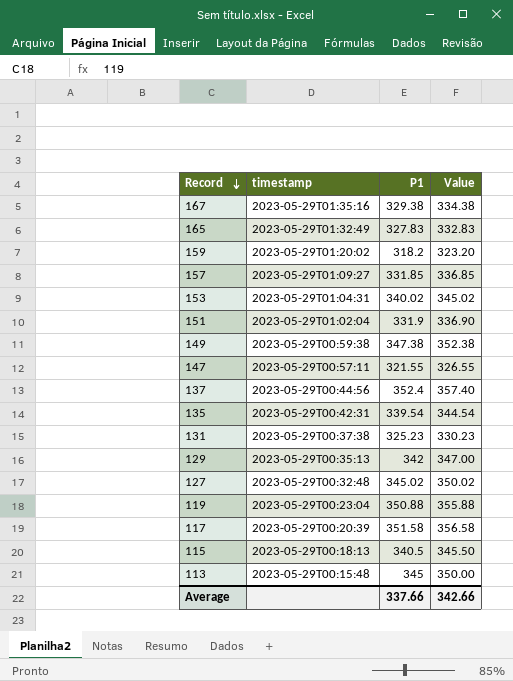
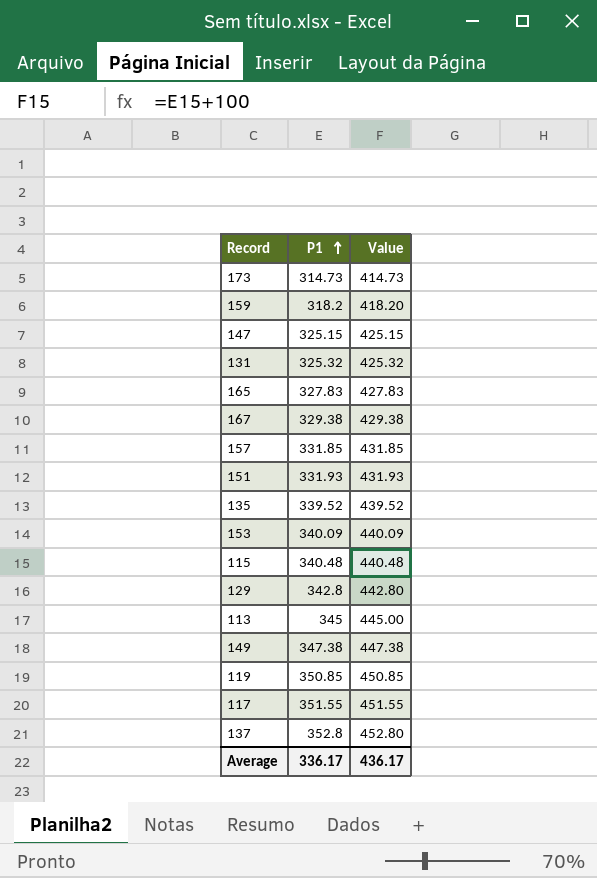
row order: Record descending -> P1 ascending
column timestamp | position: 2 -> none
column Value | formula: [P1] + 5 -> [P1] + 100
row 127: 2023-05-29T00:32:48 | 345.02 | 350.02 -> none
row 173: none -> 314.73 | 414.73
147 | P1: 321.55 -> 325.15
131 | P1: 325.23 -> 325.32
151 | P1: 331.9 -> 331.93
135 | P1: 339.54 -> 339.52
153 | P1: 340.02 -> 340.09
115 | P1: 340.5 -> 340.48
129 | P1: 342 -> 342.8
119 | P1: 350.88 -> 350.85
117 | P1: 351.58 -> 351.55
137 | P1: 352.4 -> 352.8
Average | P1: 337.66 -> 336.17
Average | Value: 342.66 -> 436.17

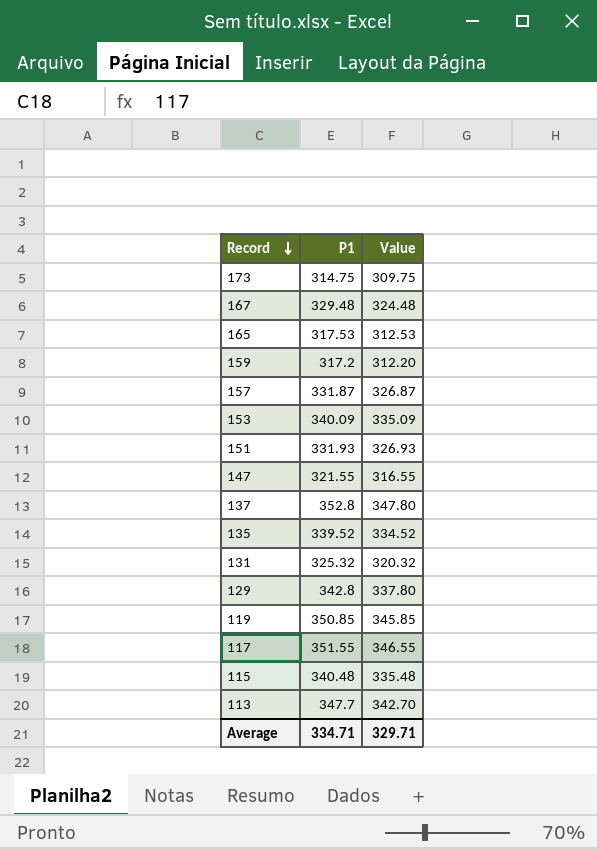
row order: P1 ascending -> Record descending
column Value | formula: [P1] + 100 -> [P1] - 5
row 149: 347.38 | 447.38 -> none
173 | P1: 314.73 -> 314.75
167 | P1: 329.38 -> 329.48
165 | P1: 327.83 -> 317.53
159 | P1: 318.2 -> 317.2
157 | P1: 331.85 -> 331.87
147 | P1: 325.15 -> 321.55
113 | P1: 345 -> 347.7
Average | P1: 336.17 -> 334.71
Average | Value: 436.17 -> 329.71

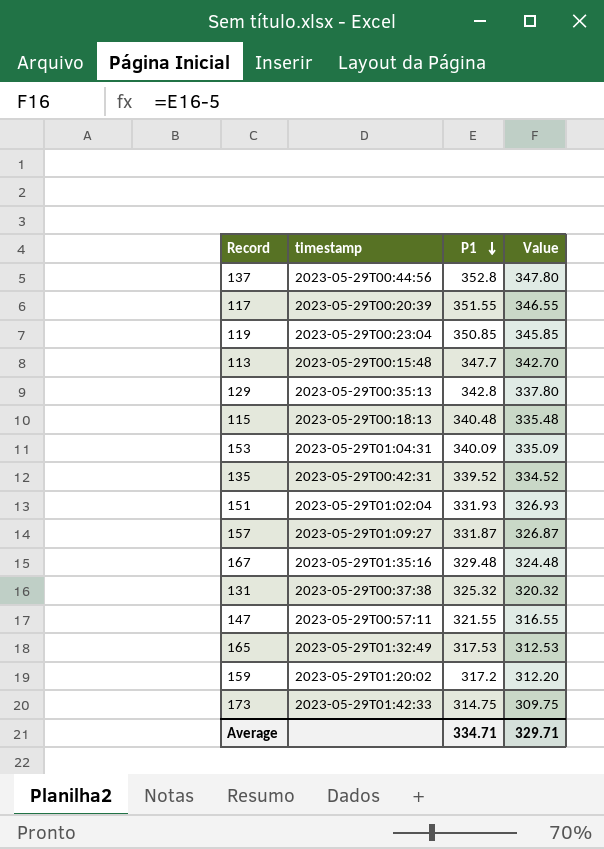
row order: Record descending -> P1 descending
column timestamp | position: none -> 2

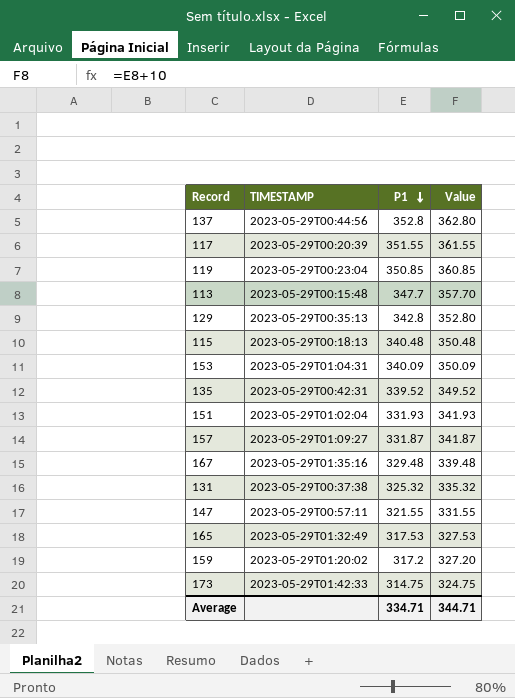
column name: timestamp -> TIMESTAMP
column Value | formula: [P1] - 5 -> [P1] + 10
Average | Value: 329.71 -> 344.71

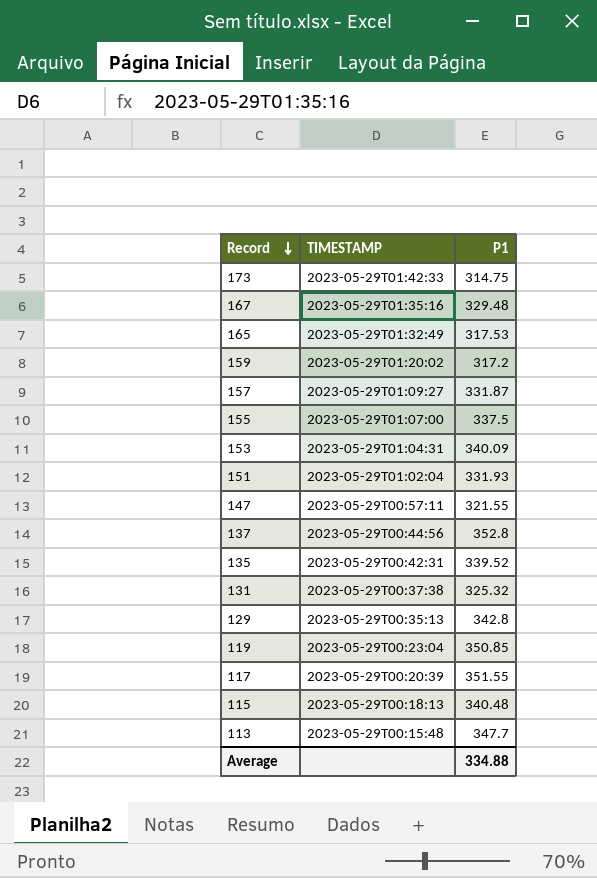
row order: P1 descending -> Record descending
column Value | formula: [P1] + 10 -> none
row 155: none -> 2023-05-29T01:07:00 | 337.5
Average | P1: 334.71 -> 334.88

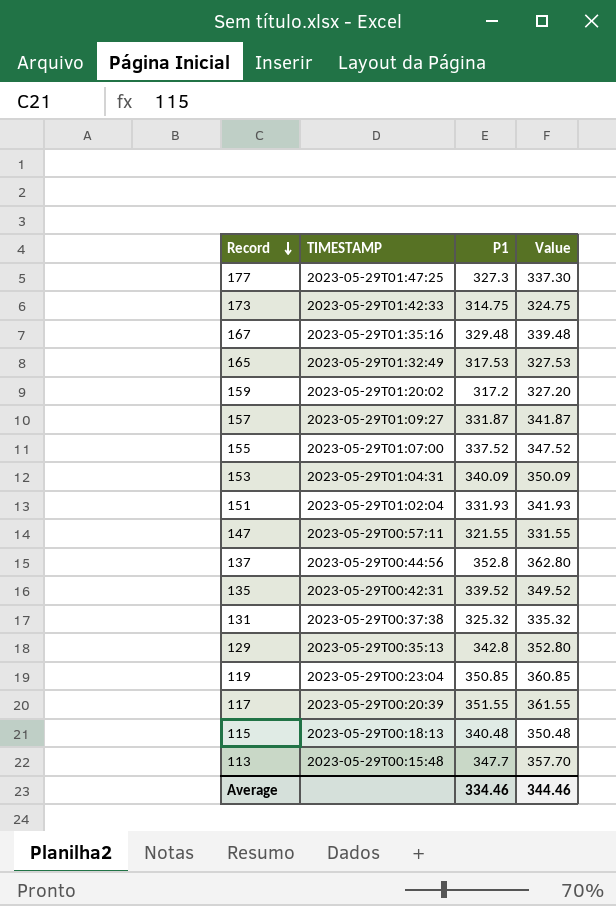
column Value | formula: none -> [P1] + 10
row 177: none -> 2023-05-29T01:47:25 | 327.3 | 337.30
155 | P1: 337.5 -> 337.52
Average | P1: 334.88 -> 334.46

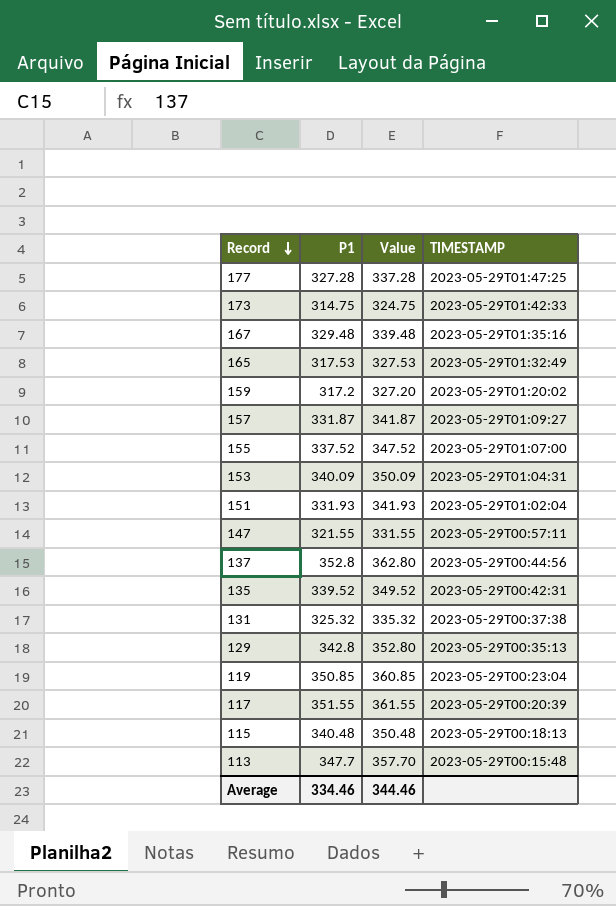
column TIMESTAMP | position: 2 -> 4
177 | P1: 327.3 -> 327.28
177 | Value: 337.30 -> 337.28

